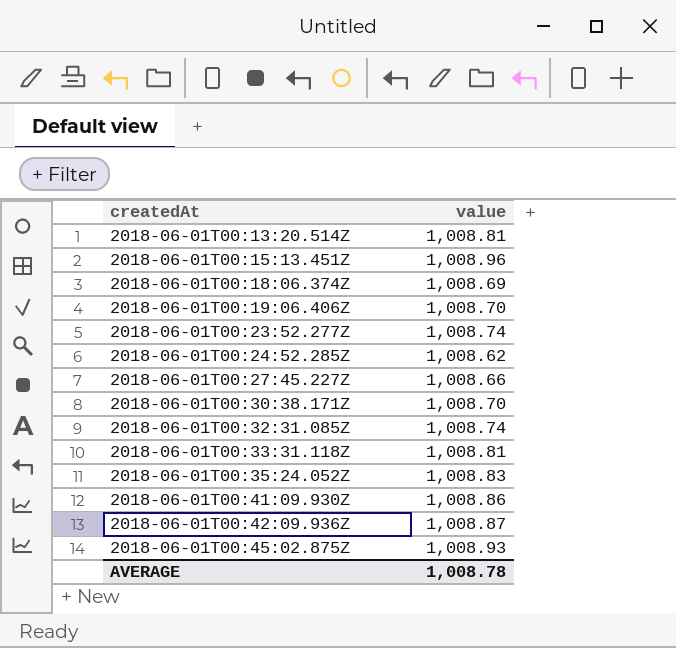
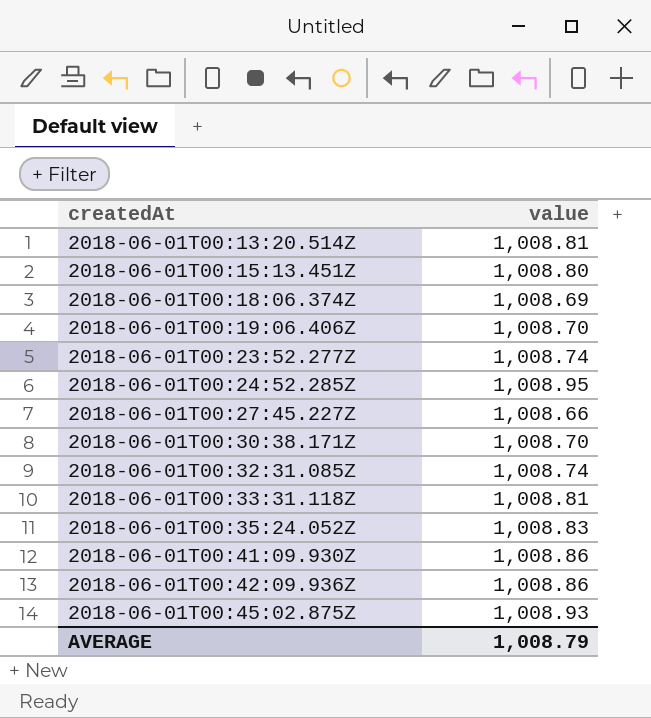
2018-06-01T00:15:13.451Z | value: 1,008.96 -> 1,008.80
2018-06-01T00:24:52.285Z | value: 1,008.62 -> 1,008.95
2018-06-01T00:42:09.936Z | value: 1,008.87 -> 1,008.86
AVERAGE | value: 1,008.78 -> 1,008.79

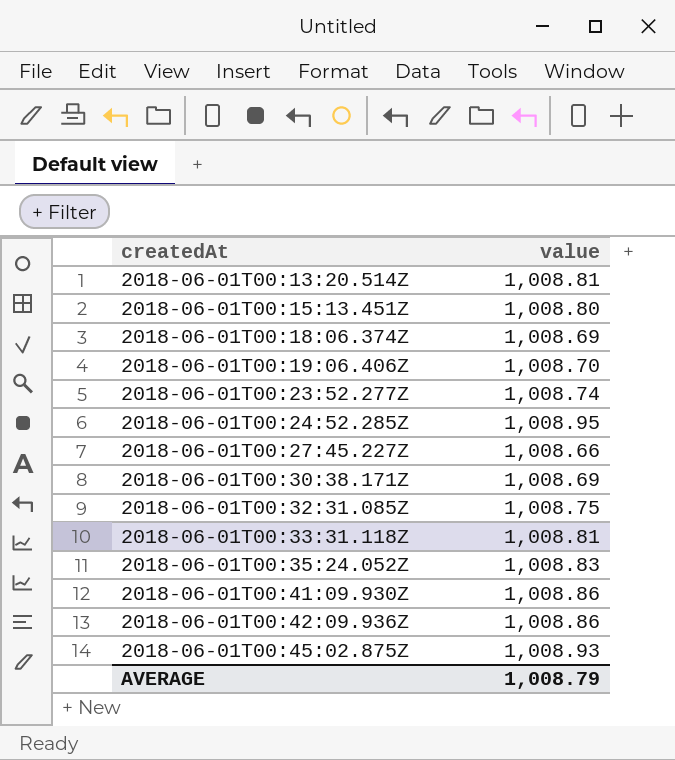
2018-06-01T00:30:38.171Z | value: 1,008.70 -> 1,008.69
2018-06-01T00:32:31.085Z | value: 1,008.74 -> 1,008.75

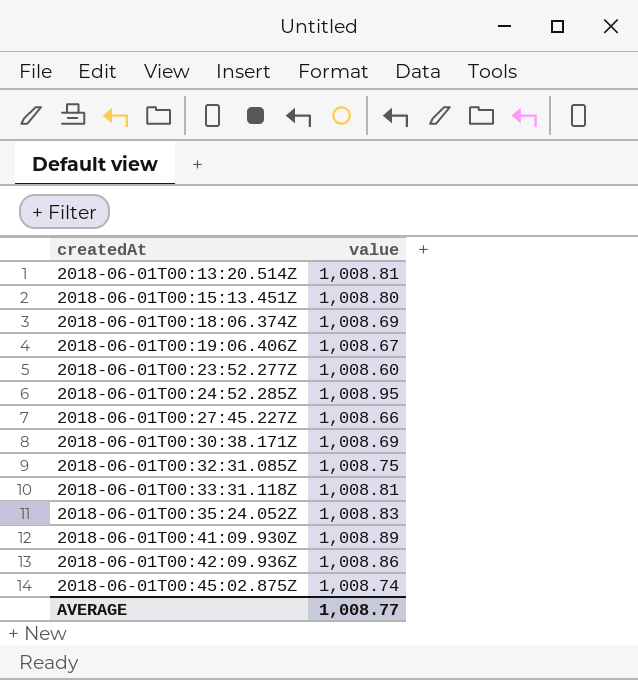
2018-06-01T00:19:06.406Z | value: 1,008.70 -> 1,008.67
2018-06-01T00:23:52.277Z | value: 1,008.74 -> 1,008.60
2018-06-01T00:41:09.930Z | value: 1,008.86 -> 1,008.89
2018-06-01T00:45:02.875Z | value: 1,008.93 -> 1,008.74
AVERAGE | value: 1,008.79 -> 1,008.77

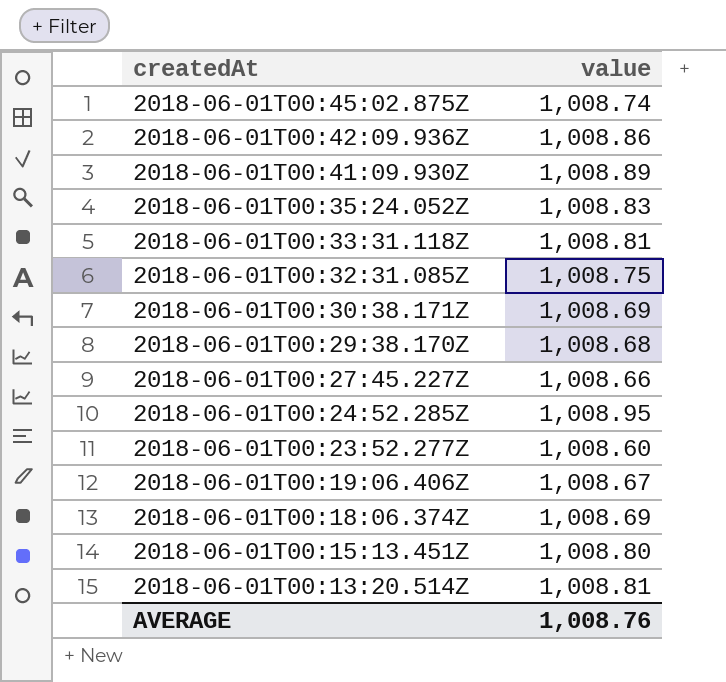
row order: createdAt ascending -> createdAt descending
row 2018-06-01T00:29:38.170Z: none -> 1,008.68
AVERAGE | value: 1,008.77 -> 1,008.76

